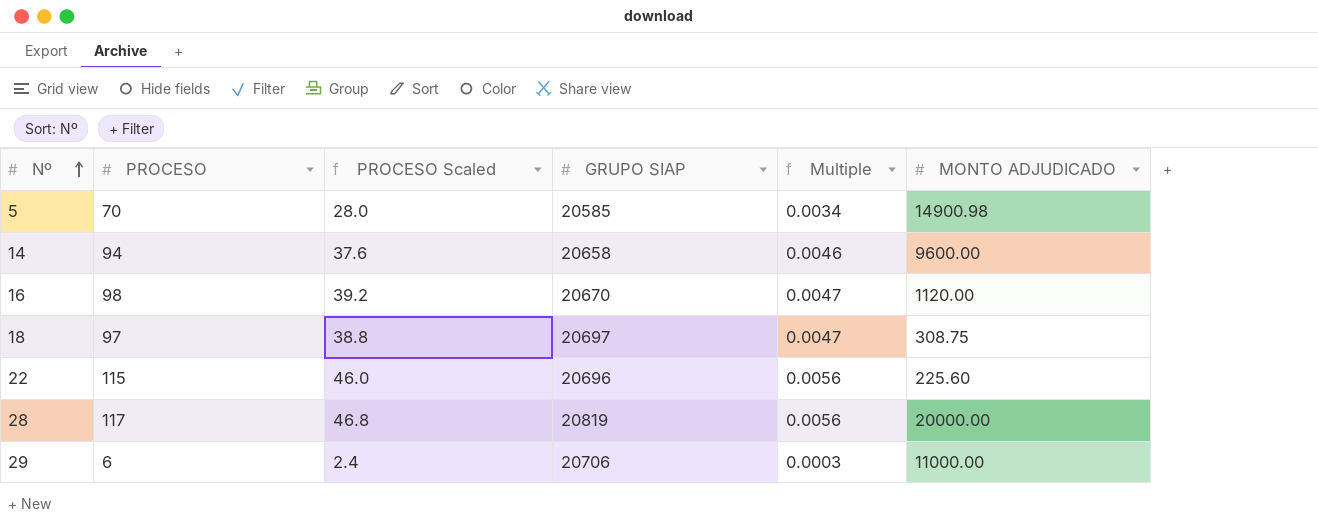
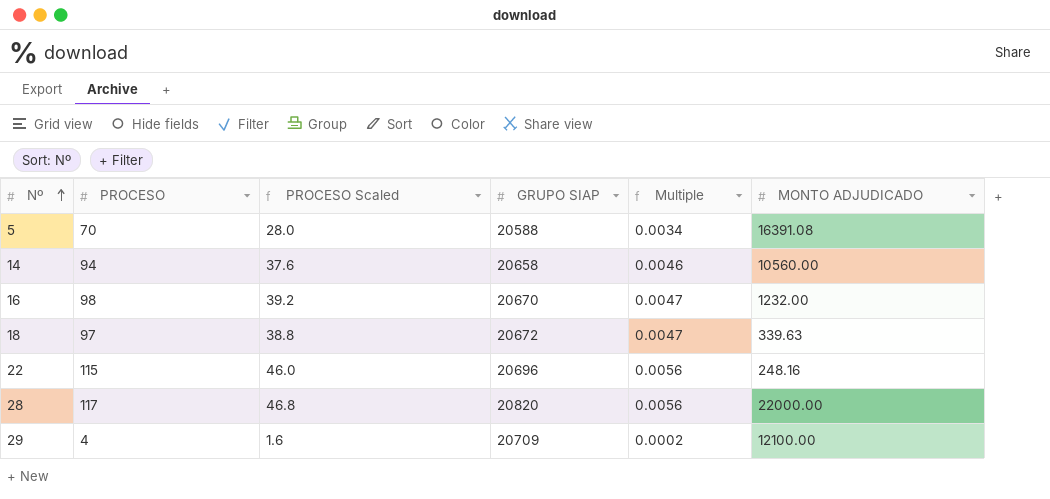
5 | GRUPO SIAP: 20585 -> 20588
5 | MONTO ADJUDICADO: 14900.98 -> 16391.08
14 | MONTO ADJUDICADO: 9600.00 -> 10560.00
16 | MONTO ADJUDICADO: 1120.00 -> 1232.00
18 | GRUPO SIAP: 20697 -> 20672
18 | MONTO ADJUDICADO: 308.75 -> 339.63
22 | MONTO ADJUDICADO: 225.60 -> 248.16
28 | GRUPO SIAP: 20819 -> 20820
28 | MONTO ADJUDICADO: 20000.00 -> 22000.00
29 | PROCESO: 6 -> 4
29 | PROCESO Scaled: 2.4 -> 1.6
29 | GRUPO SIAP: 20706 -> 20709
29 | Multiple: 0.0003 -> 0.0002
29 | MONTO ADJUDICADO: 11000.00 -> 12100.00

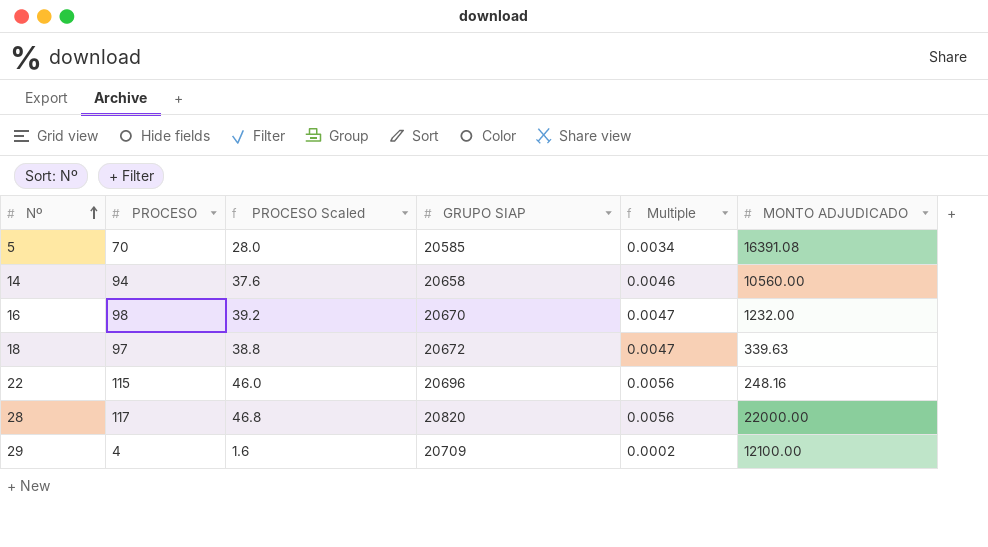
5 | GRUPO SIAP: 20588 -> 20585

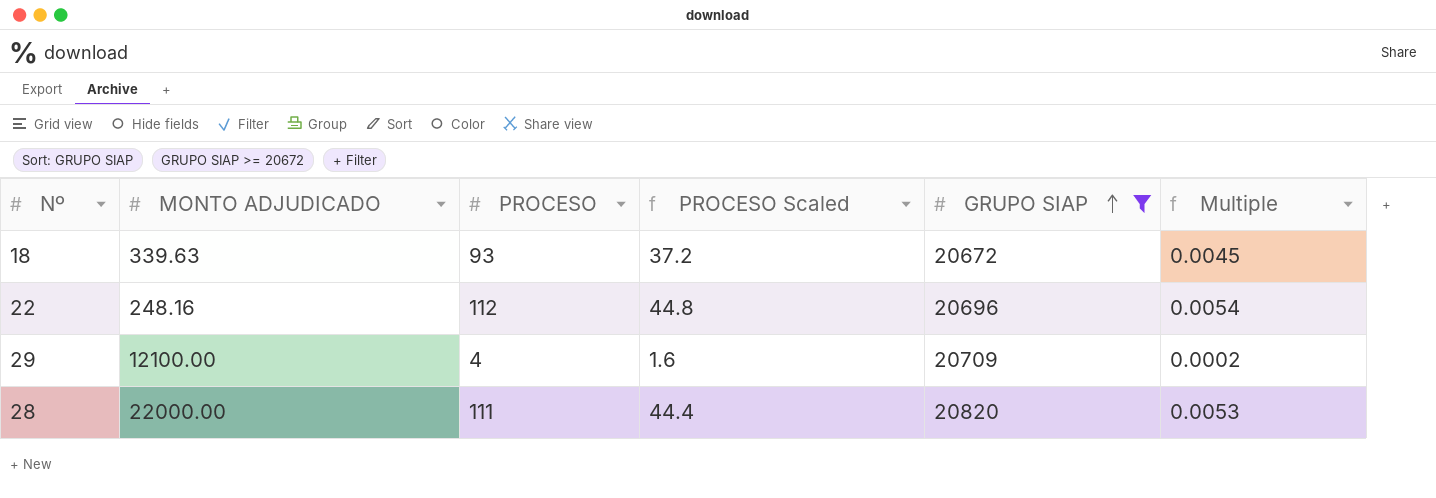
filter: none -> GRUPO SIAP >= 20672
row order: Nº ascending -> GRUPO SIAP ascending
column MONTO ADJUDICADO | position: 6 -> 2
18 | PROCESO: 97 -> 93
18 | PROCESO Scaled: 38.8 -> 37.2
18 | Multiple: 0.0047 -> 0.0045
22 | PROCESO: 115 -> 112
22 | PROCESO Scaled: 46.0 -> 44.8
22 | Multiple: 0.0056 -> 0.0054
28 | PROCESO: 117 -> 111
28 | PROCESO Scaled: 46.8 -> 44.4
28 | Multiple: 0.0056 -> 0.0053

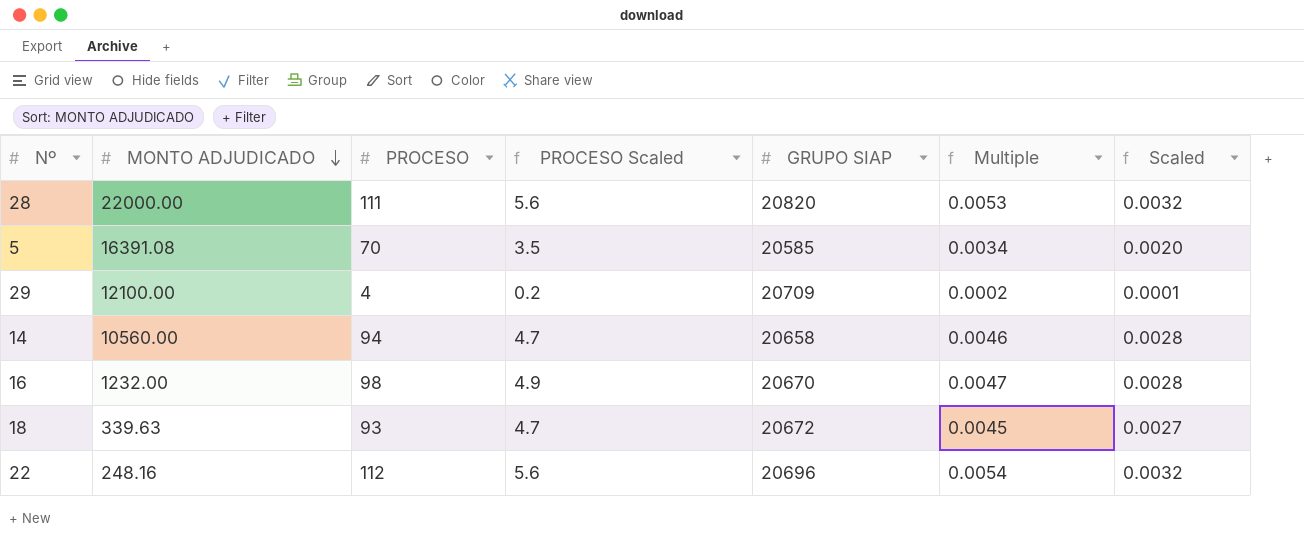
filter: GRUPO SIAP >= 20672 -> none
row order: GRUPO SIAP ascending -> MONTO ADJUDICADO descending
column PROCESO Scaled | formula: [PROCESO] * 0.4 -> [PROCESO] * 0.05
column Scaled | formula: none -> [Multiple] * 0.6

